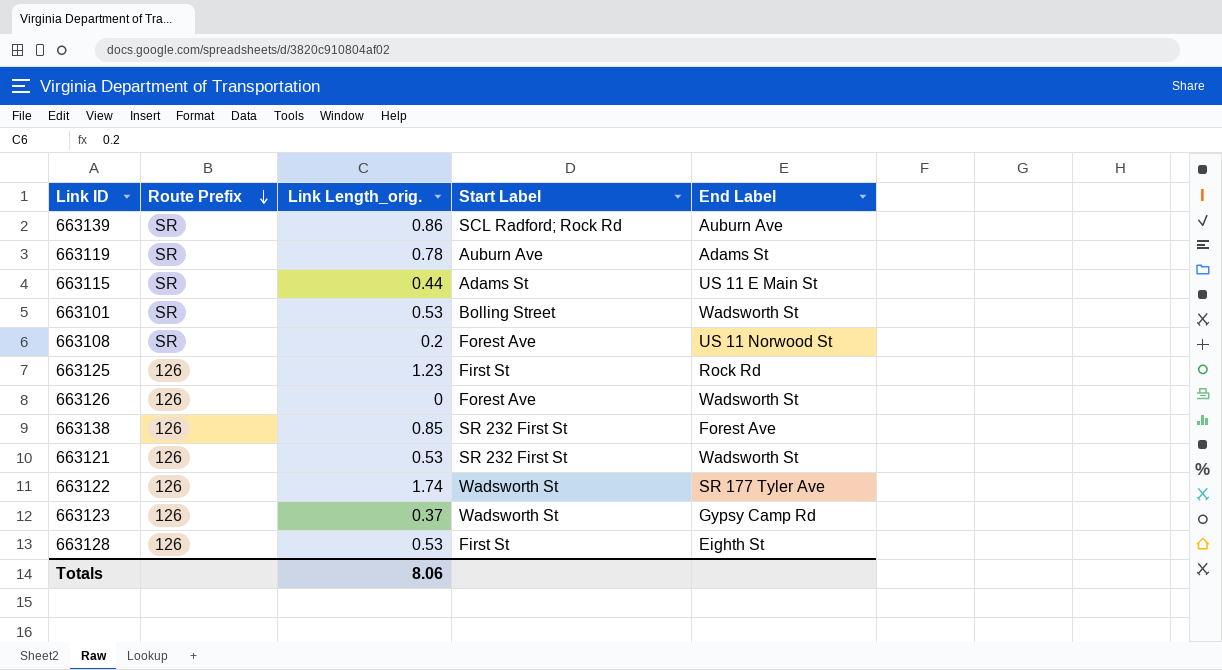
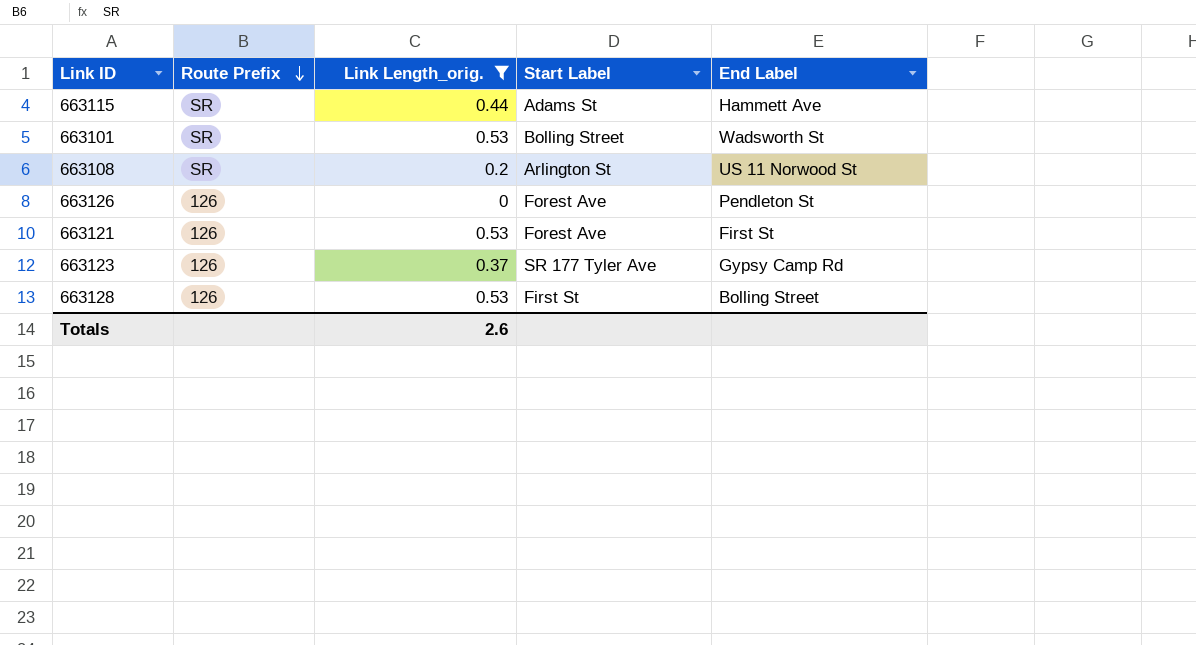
filter: none -> Link Length_orig. <= 0.53
663115 | End Label: US 11 E Main St -> Hammett Ave
663108 | Start Label: Forest Ave -> Arlington St
663126 | End Label: Wadsworth St -> Pendleton St
663121 | Start Label: SR 232 First St -> Forest Ave
663121 | End Label: Wadsworth St -> First St
663123 | Start Label: Wadsworth St -> SR 177 Tyler Ave
663128 | End Label: Eighth St -> Bolling Street
Totals | Link Length_orig.: 8.06 -> 2.6

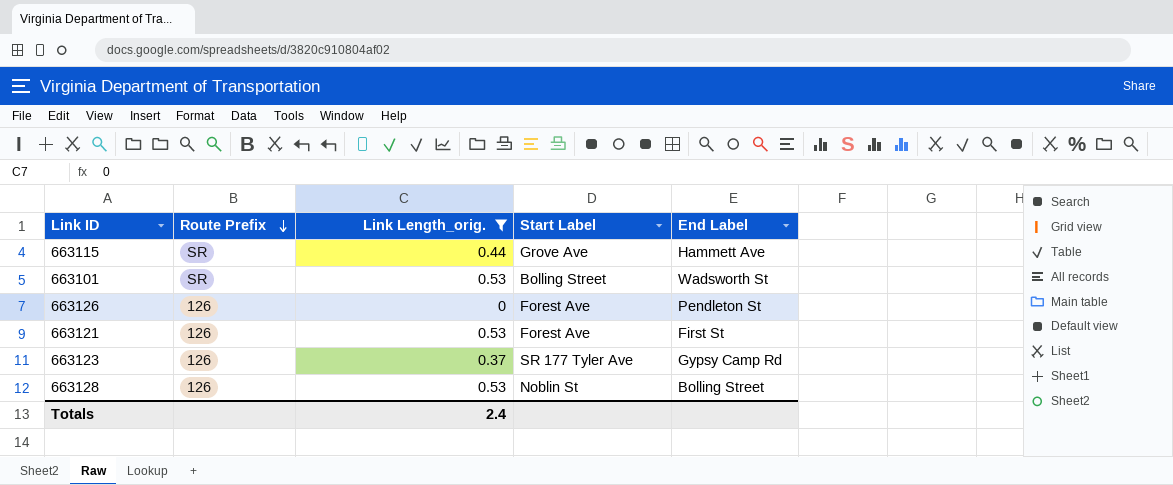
row 663108: SR | 0.2 | Arlington St | US 11 Norwood St -> none
663115 | Start Label: Adams St -> Grove Ave
663128 | Start Label: First St -> Noblin St
Totals | Link Length_orig.: 2.6 -> 2.4

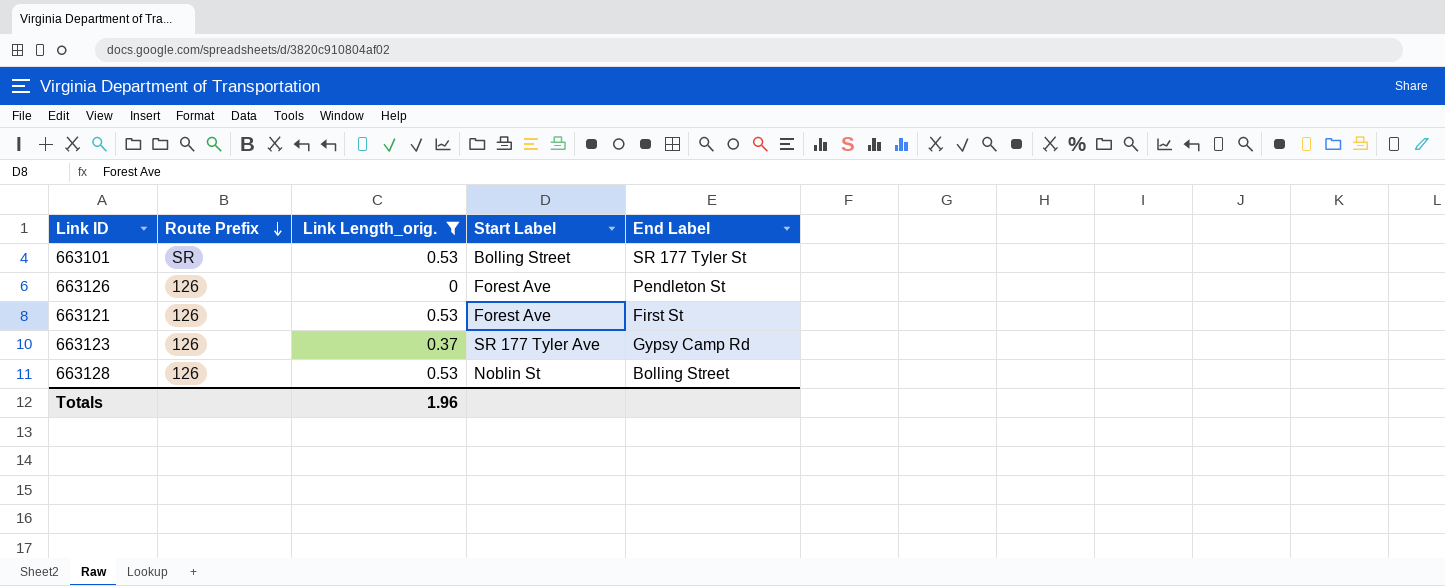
row 663115: SR | 0.44 | Grove Ave | Hammett Ave -> none
663101 | End Label: Wadsworth St -> SR 177 Tyler St
Totals | Link Length_orig.: 2.4 -> 1.96

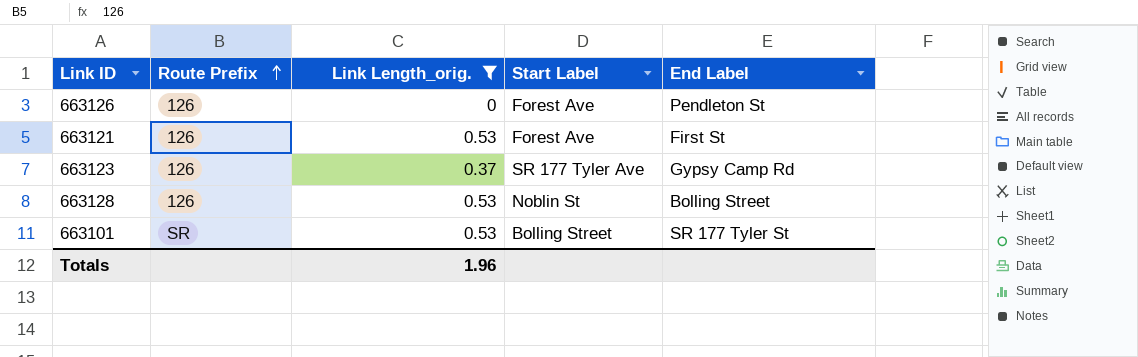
row order: Route Prefix descending -> Route Prefix ascending

